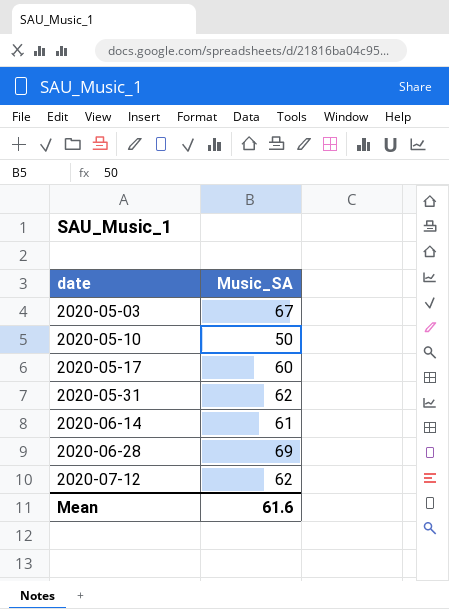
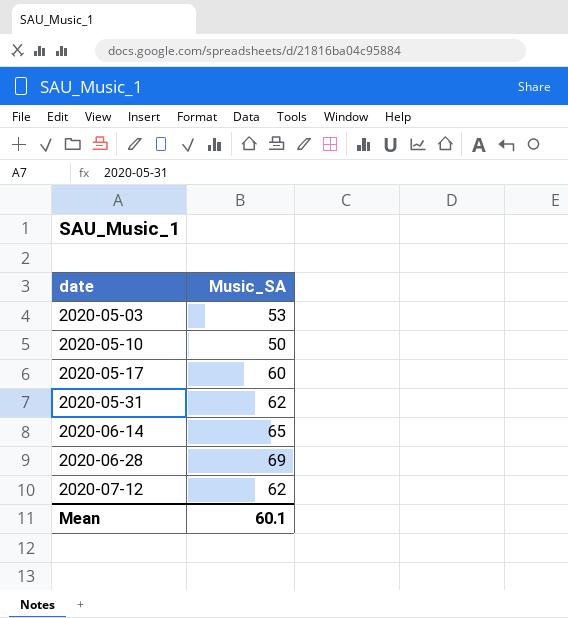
2020-05-03 | Music_SA: 67 -> 53
2020-06-14 | Music_SA: 61 -> 65
Mean | Music_SA: 61.6 -> 60.1

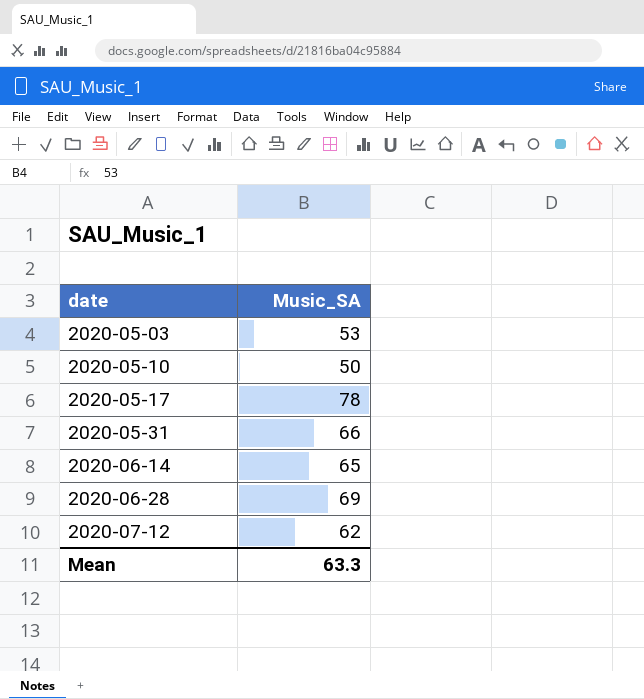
2020-05-17 | Music_SA: 60 -> 78
2020-05-31 | Music_SA: 62 -> 66
Mean | Music_SA: 60.1 -> 63.3

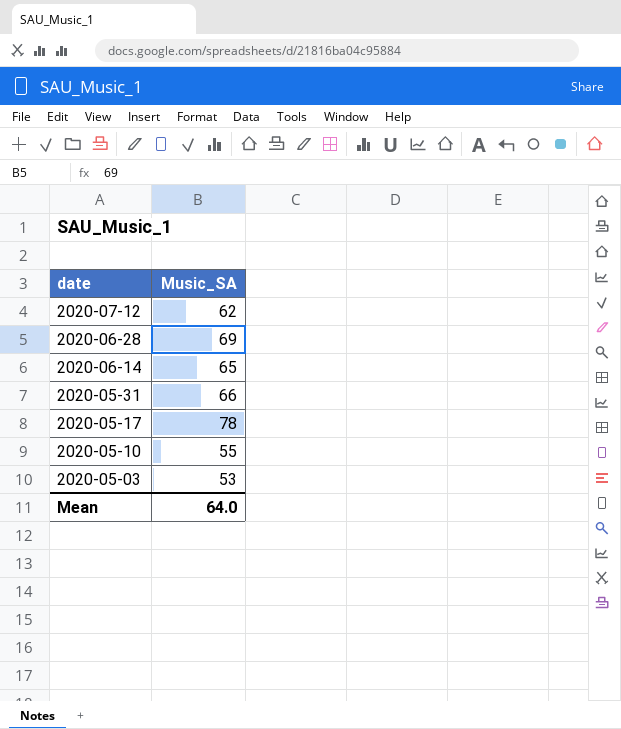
row order: date ascending -> date descending
2020-05-10 | Music_SA: 50 -> 55
Mean | Music_SA: 63.3 -> 64.0

